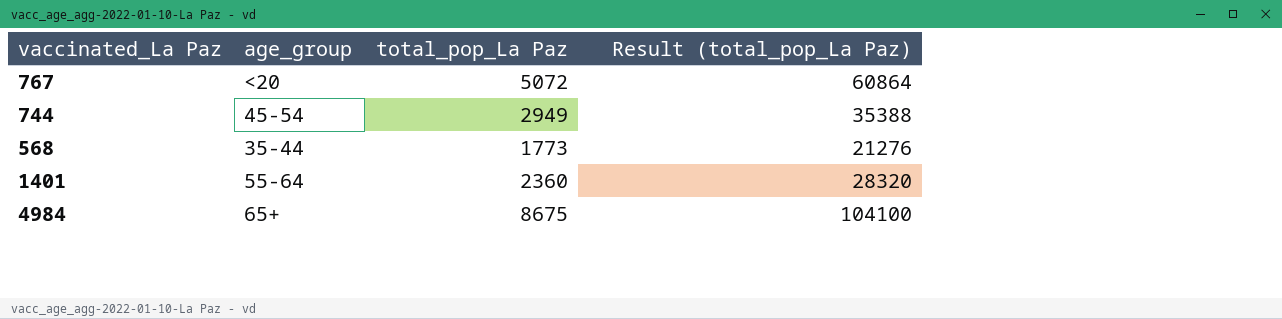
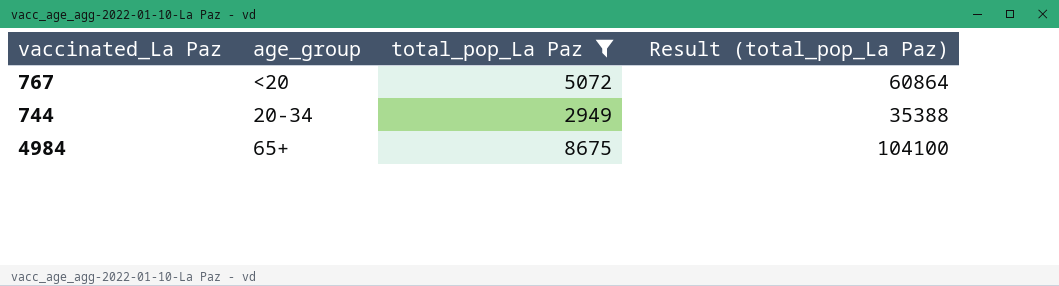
filter: none -> total_pop_La Paz >= 2949
744 | age_group: 45-54 -> 20-34

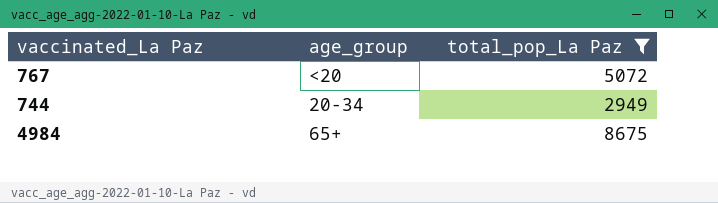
column Result (total_pop_La Paz) | formula: [total_pop_La Paz] * 12 -> none

